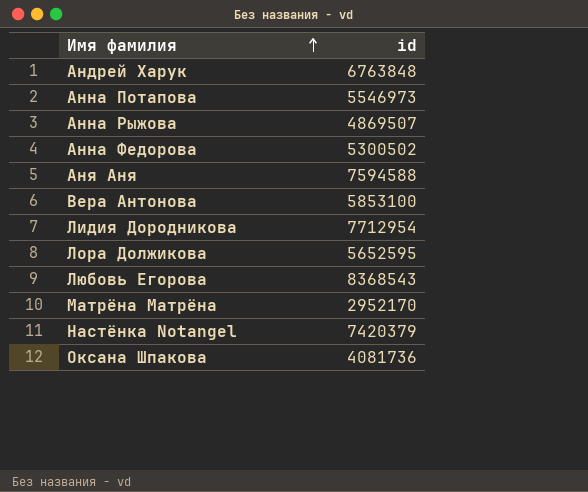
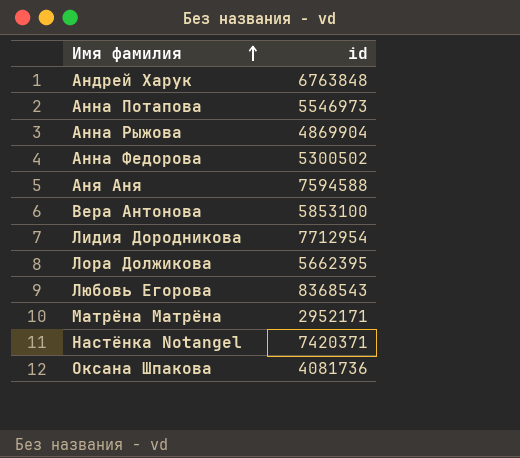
Анна Рыжова | id: 4869507 -> 4869904
Лора Должикова | id: 5652595 -> 5662395
Матрёна Матрёна | id: 2952170 -> 2952171
Настёнка Notangel | id: 7420379 -> 7420371

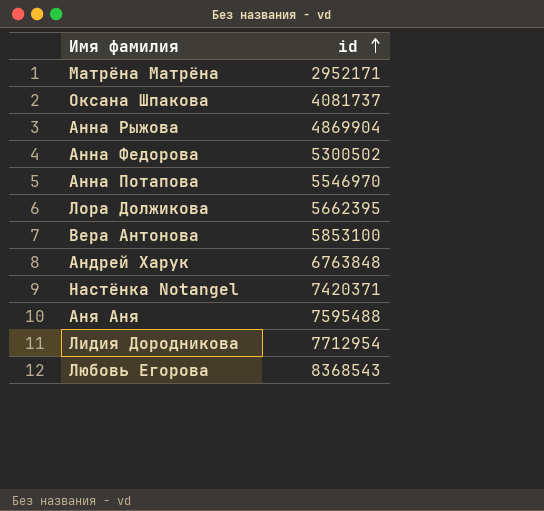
row order: Имя фамилия ascending -> id ascending
Оксана Шпакова | id: 4081736 -> 4081737
Анна Потапова | id: 5546973 -> 5546970
Аня Аня | id: 7594588 -> 7595488

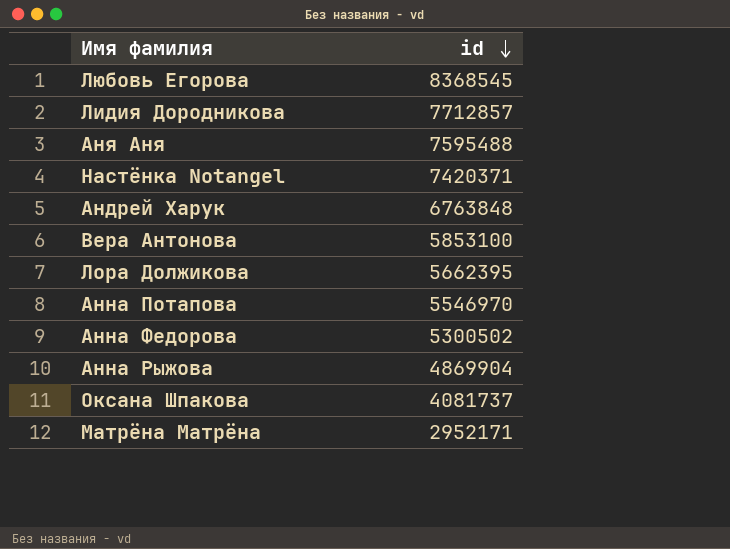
row order: id ascending -> id descending
Любовь Егорова | id: 8368543 -> 8368545
Лидия Дородникова | id: 7712954 -> 7712857

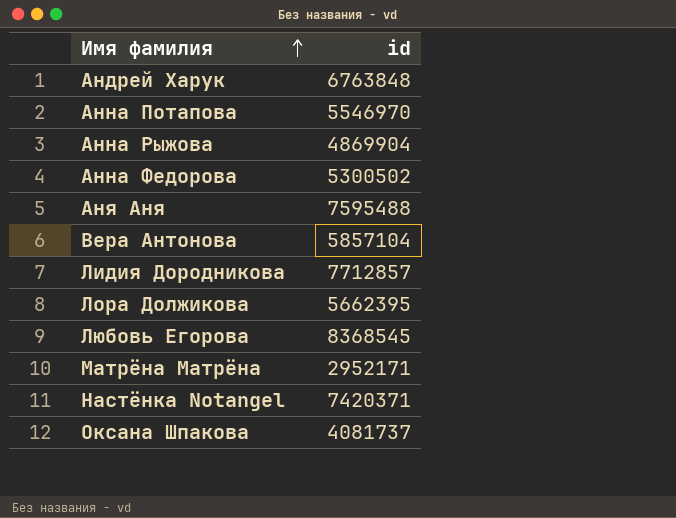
row order: id descending -> Имя фамилия ascending
Вера Антонова | id: 5853100 -> 5857104

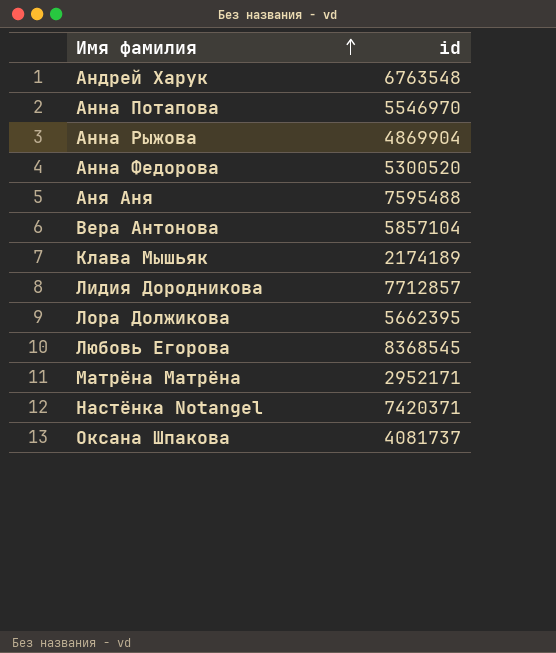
Андрей Харук | id: 6763848 -> 6763548
Анна Федорова | id: 5300502 -> 5300520
row Клава Мышьяк: none -> 2174189

